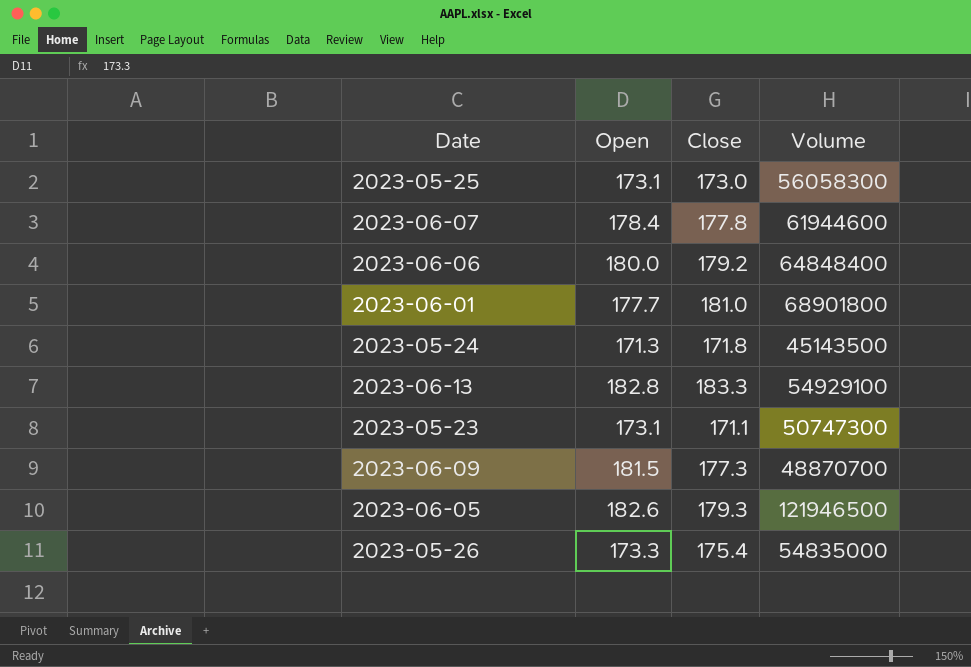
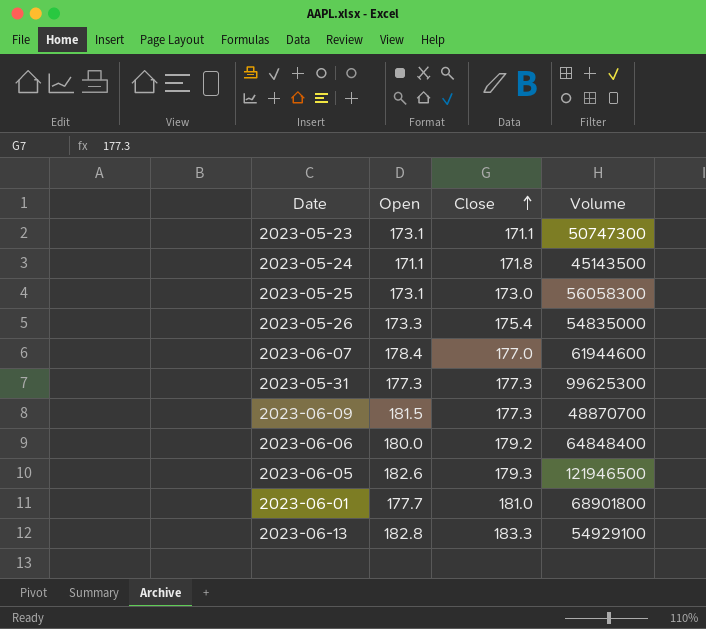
row order: none -> Close ascending
2023-05-24 | Open: 171.3 -> 171.1
2023-06-07 | Close: 177.8 -> 177.0
row 2023-05-31: none -> 177.3 | 177.3 | 99625300

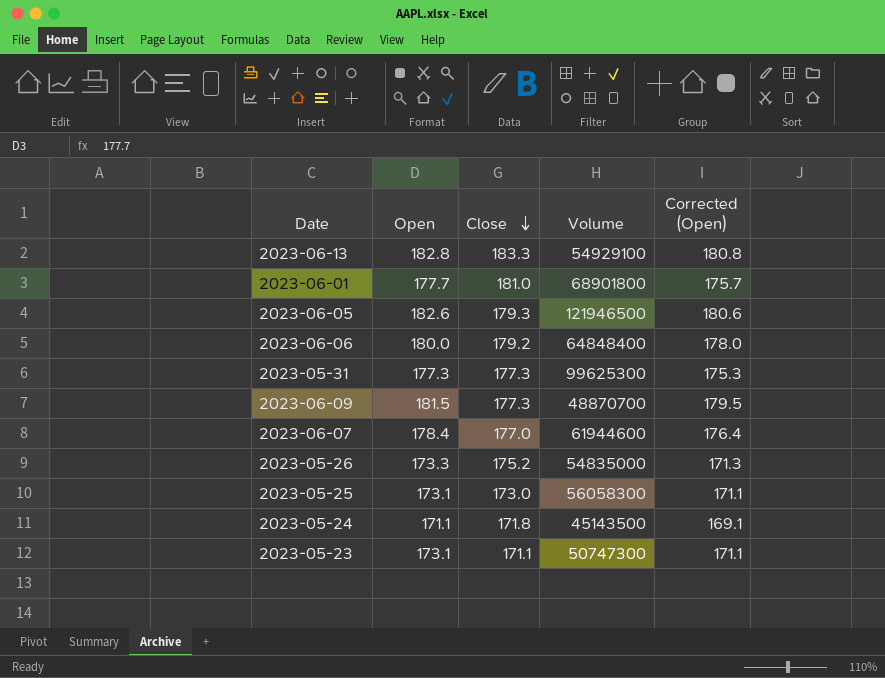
row order: Close ascending -> Close descending
column Corrected (Open) | formula: none -> [Open] - 2
2023-05-26 | Close: 175.4 -> 175.2

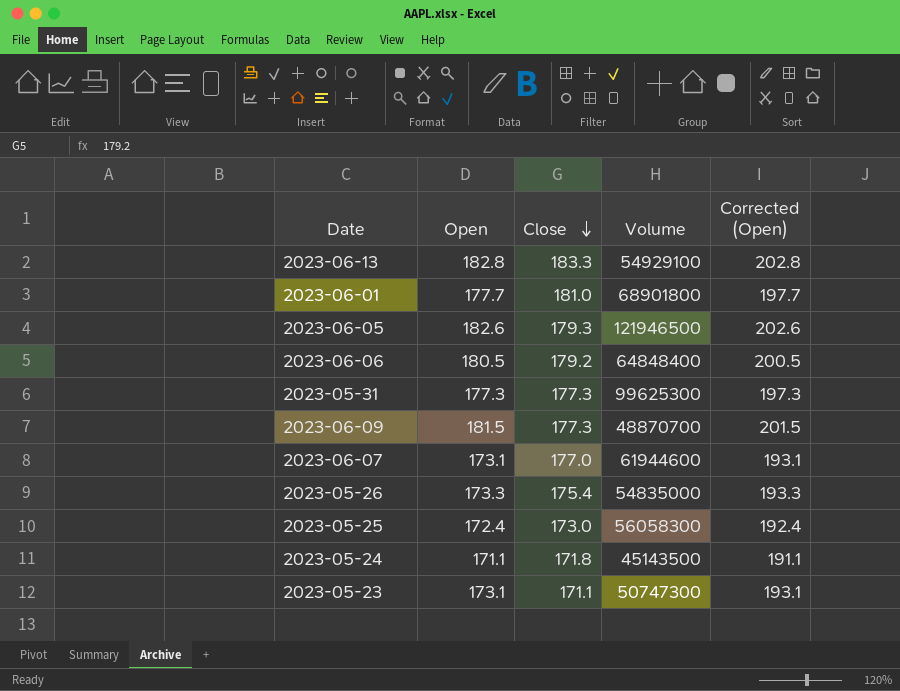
column Corrected (Open) | formula: [Open] - 2 -> [Open] + 20
2023-06-06 | Open: 180.0 -> 180.5
2023-06-07 | Open: 178.4 -> 173.1
2023-05-26 | Close: 175.2 -> 175.4
2023-05-25 | Open: 173.1 -> 172.4

